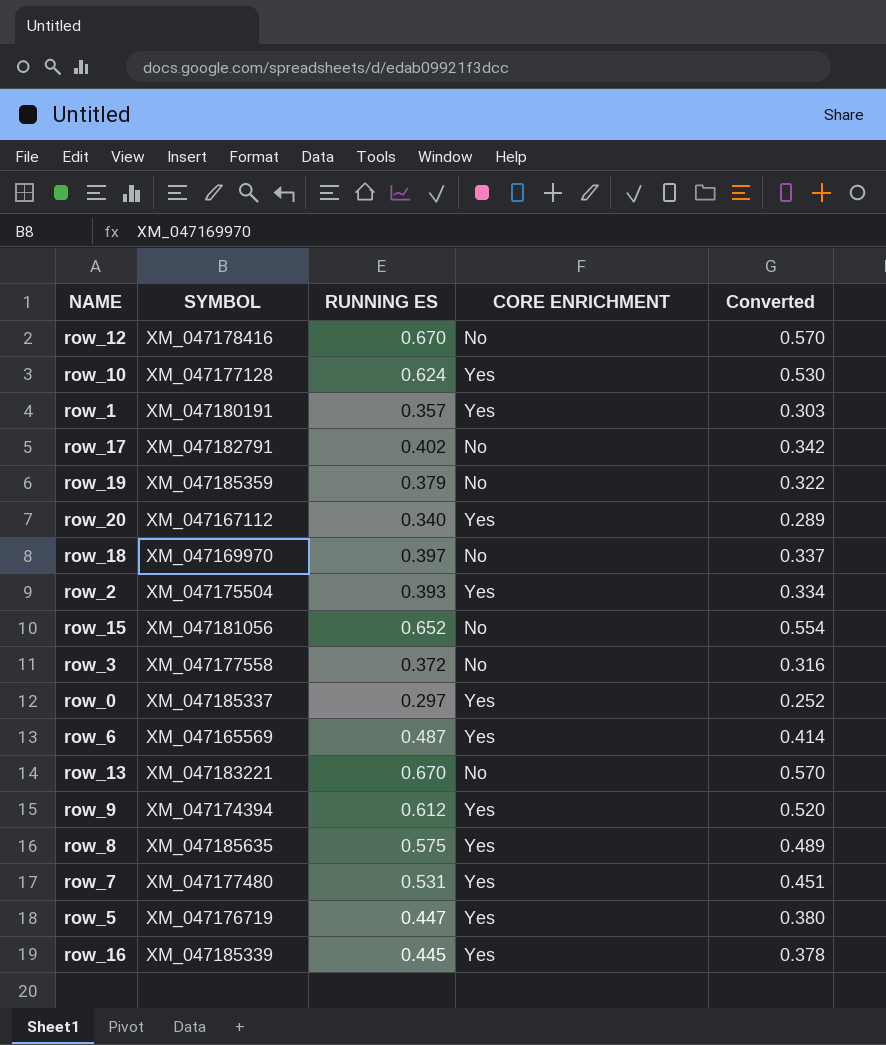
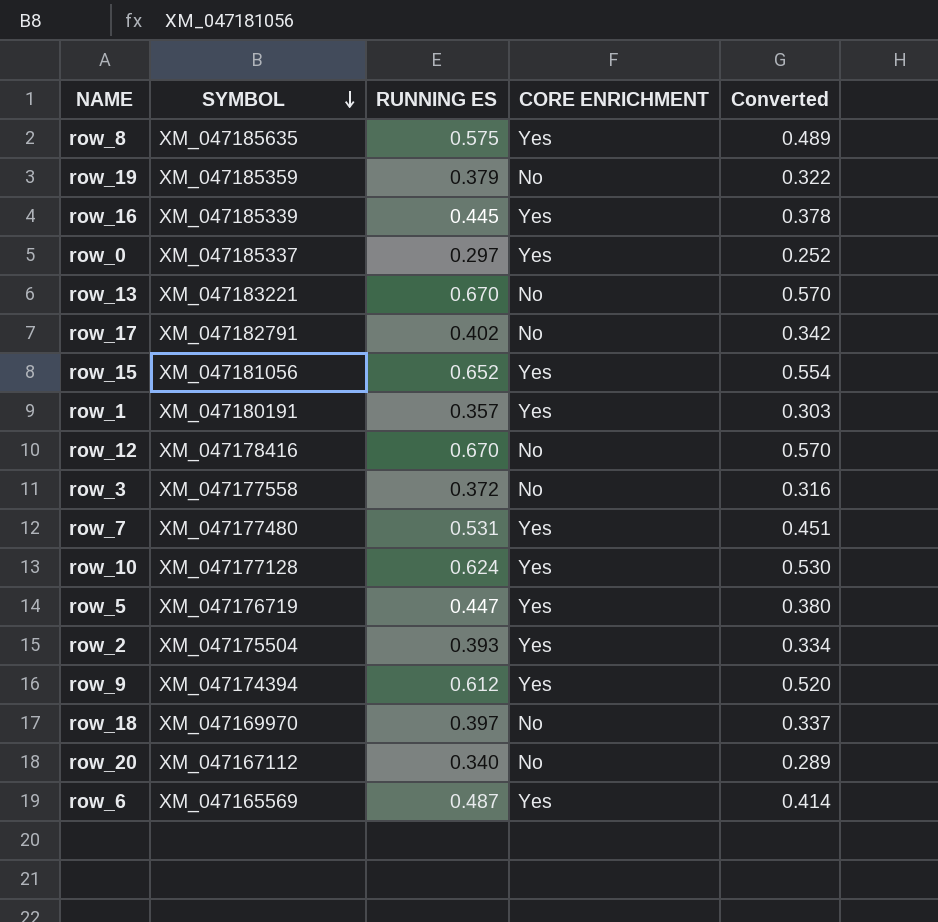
row order: none -> SYMBOL descending
row_15 | CORE ENRICHMENT: No -> Yes
row_20 | CORE ENRICHMENT: Yes -> No

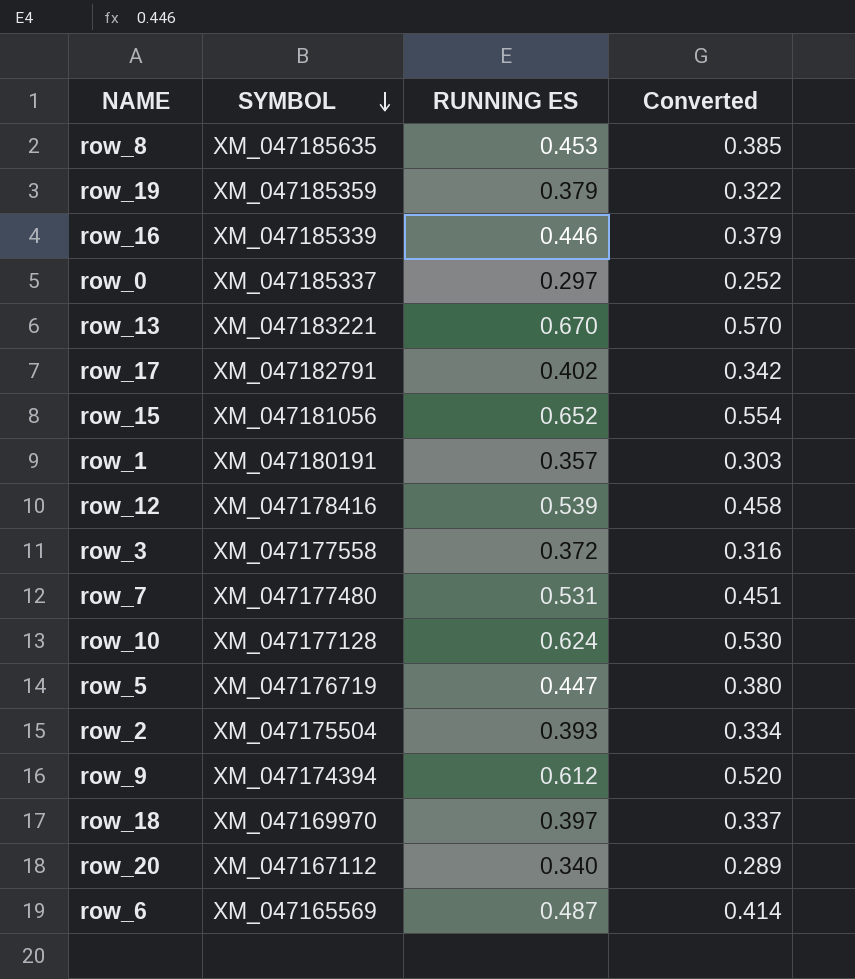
column CORE ENRICHMENT | position: 4 -> none
row_8 | RUNNING ES: 0.575 -> 0.453
row_8 | Converted: 0.489 -> 0.385
row_16 | RUNNING ES: 0.445 -> 0.446
row_16 | Converted: 0.378 -> 0.379
row_12 | RUNNING ES: 0.670 -> 0.539
row_12 | Converted: 0.570 -> 0.458

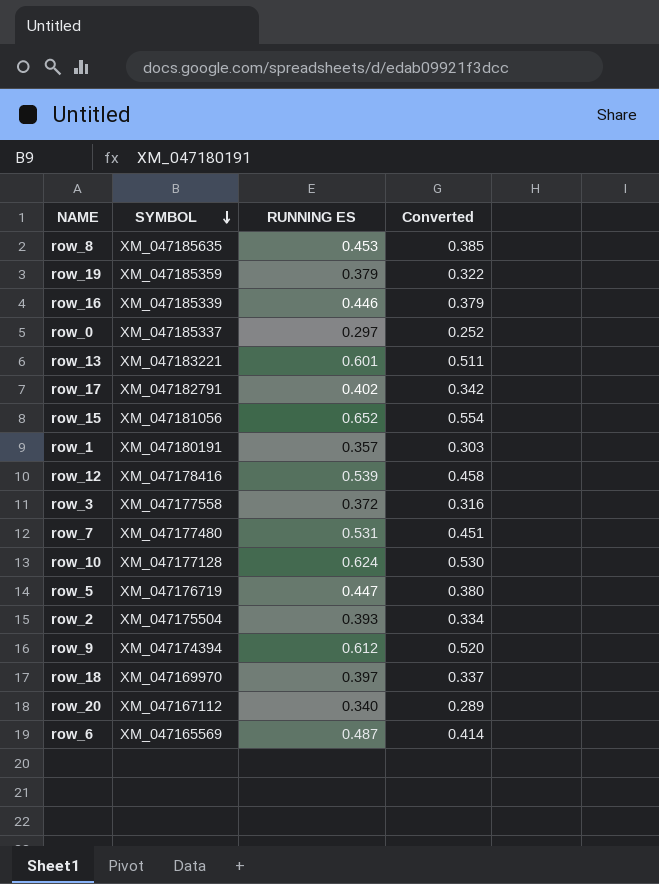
row_13 | RUNNING ES: 0.670 -> 0.601
row_13 | Converted: 0.570 -> 0.511

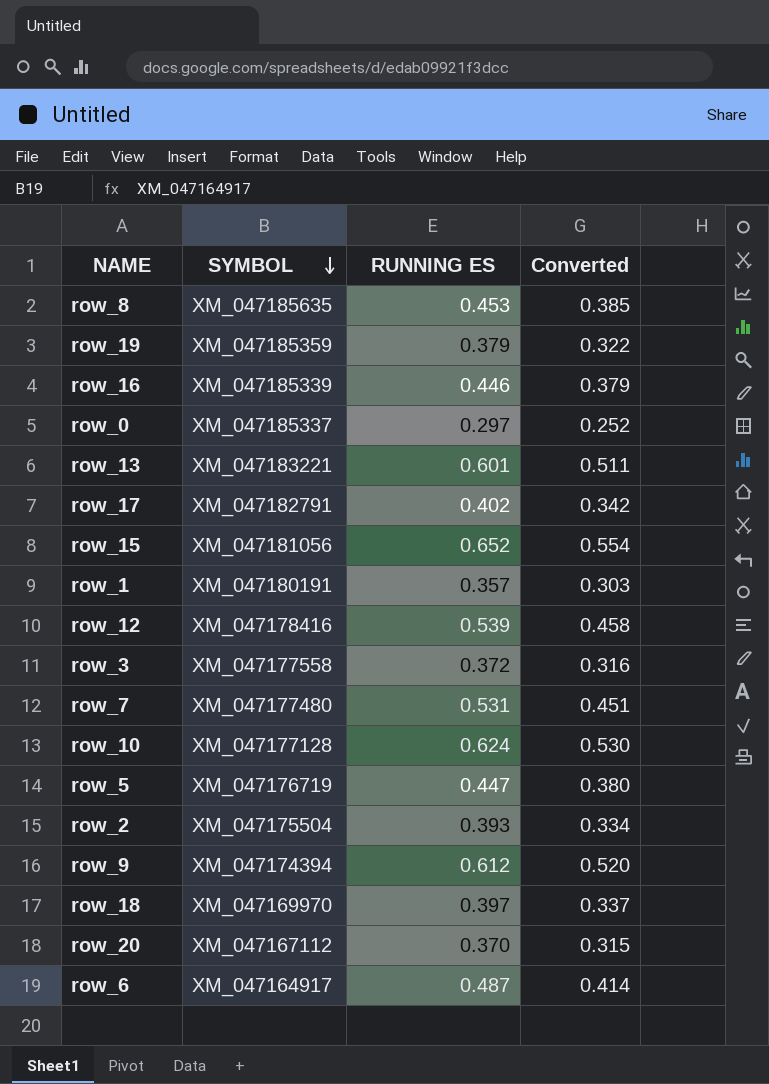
row_20 | RUNNING ES: 0.340 -> 0.370
row_20 | Converted: 0.289 -> 0.315
row_6 | SYMBOL: XM_047165569 -> XM_047164917

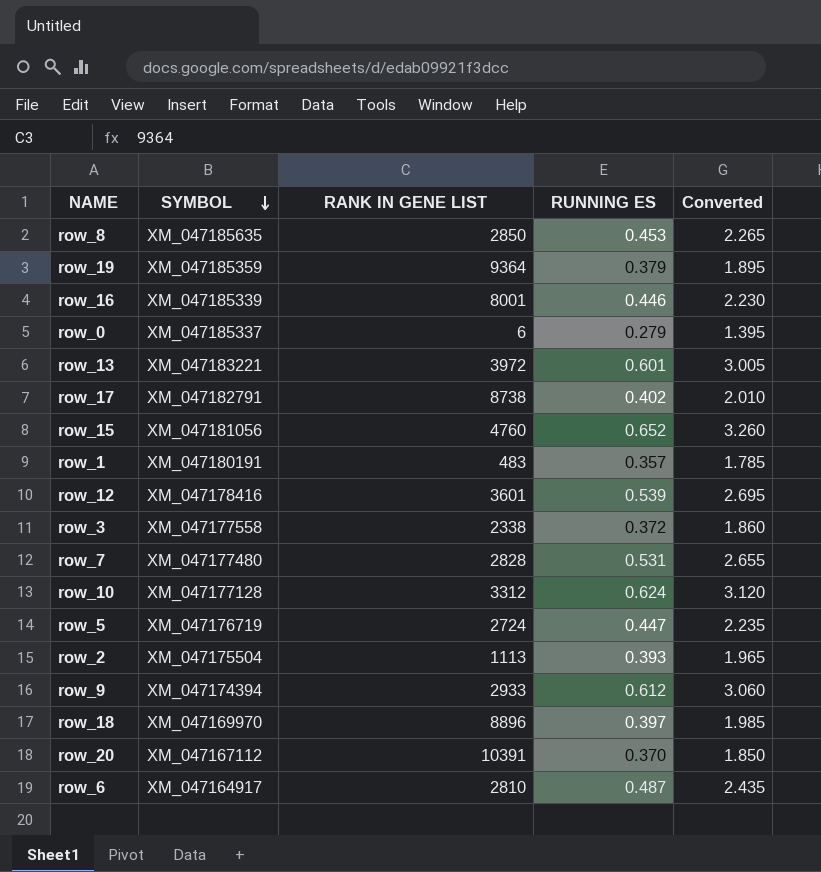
column RANK IN GENE LIST | position: none -> 3
column Converted | formula: [RUNNING ES] * 0.85 -> [RUNNING ES] * 5
row_0 | RUNNING ES: 0.297 -> 0.279

